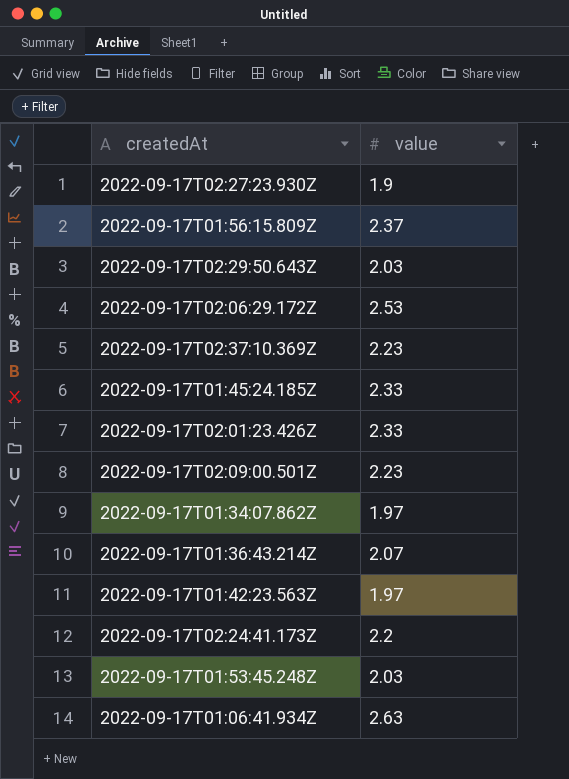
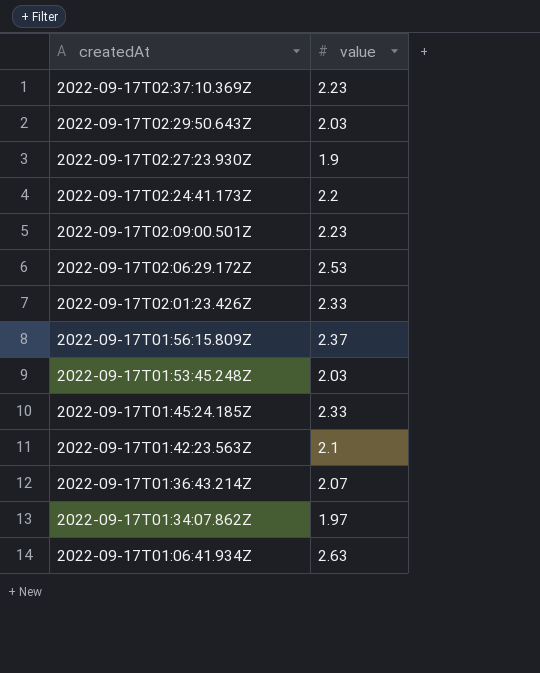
row order: none -> createdAt descending
2022-09-17T01:42:23.563Z | value: 1.97 -> 2.1

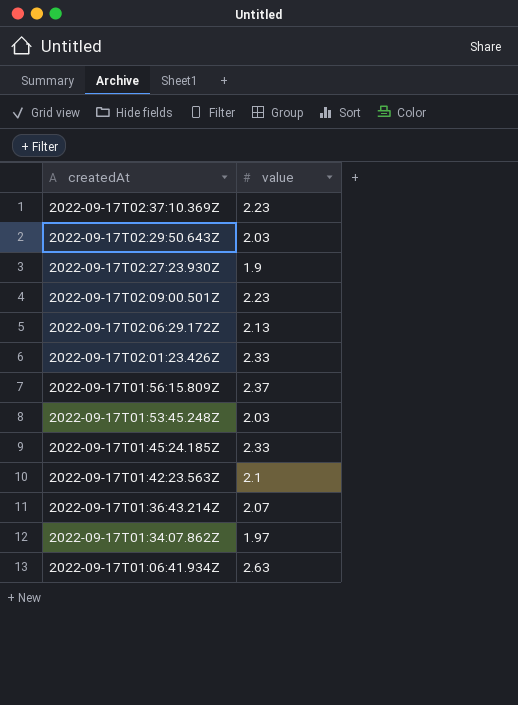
row 2022-09-17T02:24:41.173Z: 2.2 -> none
2022-09-17T02:06:29.172Z | value: 2.53 -> 2.13

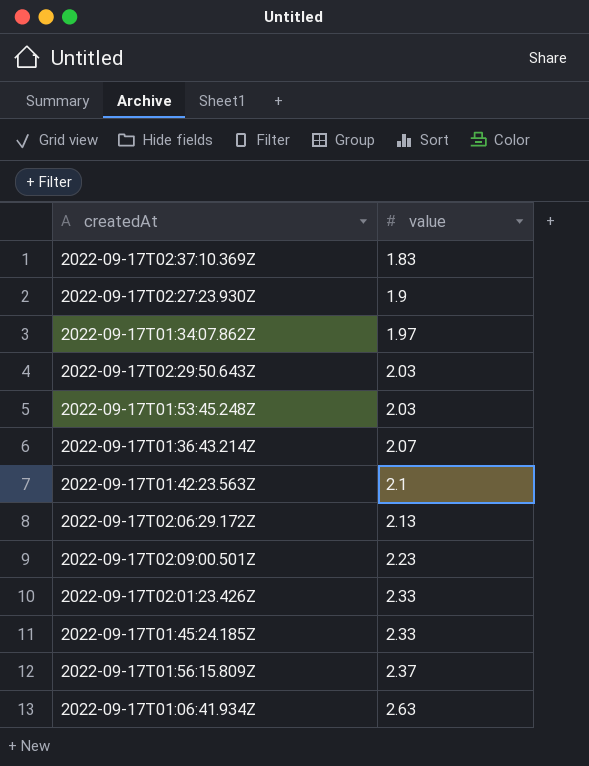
row order: createdAt descending -> value ascending
2022-09-17T02:37:10.369Z | value: 2.23 -> 1.83

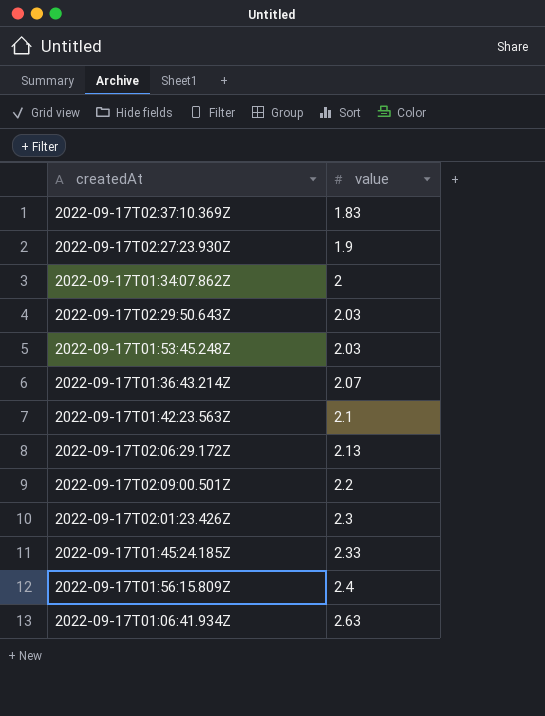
2022-09-17T01:34:07.862Z | value: 1.97 -> 2
2022-09-17T02:09:00.501Z | value: 2.23 -> 2.2
2022-09-17T02:01:23.426Z | value: 2.33 -> 2.3
2022-09-17T01:56:15.809Z | value: 2.37 -> 2.4

